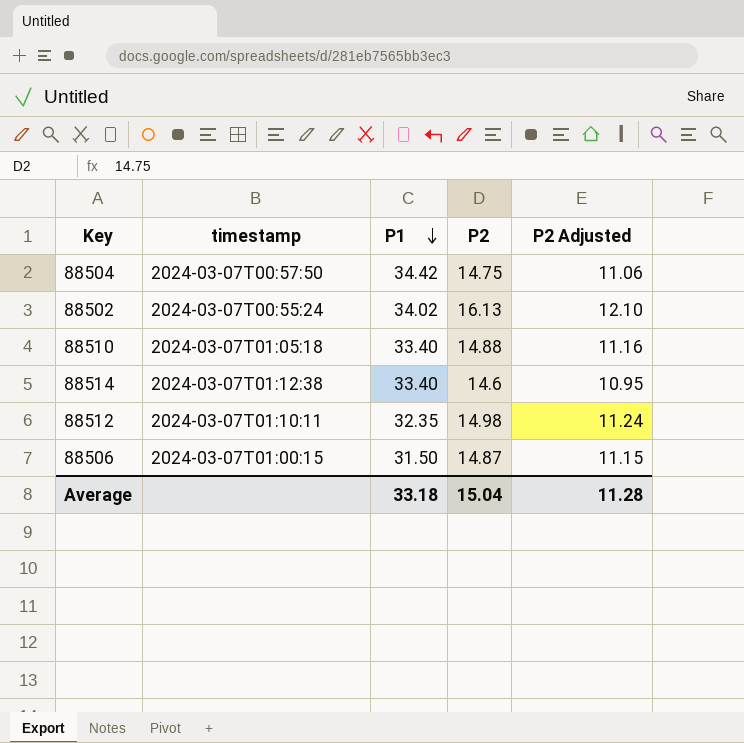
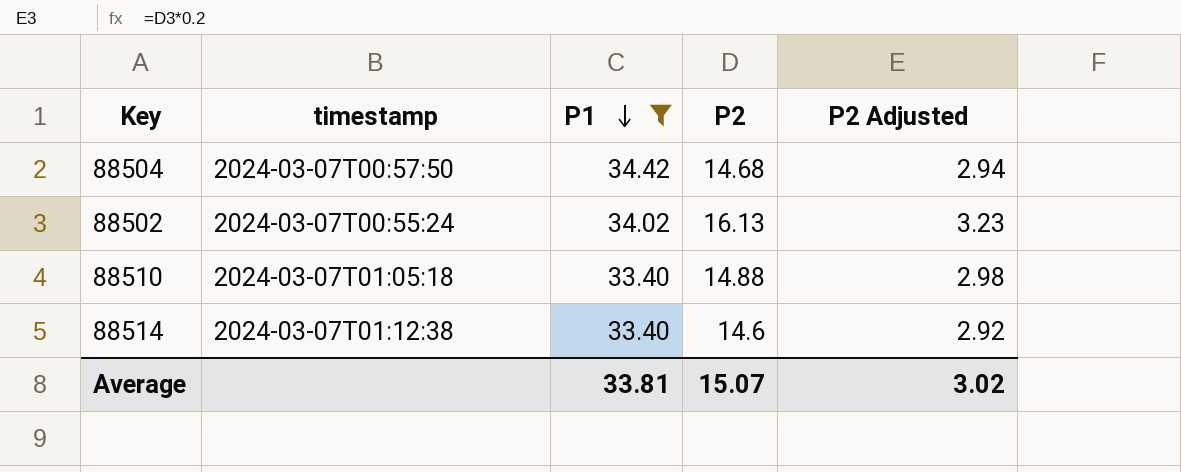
filter: none -> P1 >= 33.40
column P2 Adjusted | formula: [P2] * 0.75 -> [P2] * 0.2
88504 | P2: 14.75 -> 14.68
Average | P1: 33.18 -> 33.81
Average | P2: 15.04 -> 15.07
Average | P2 Adjusted: 11.28 -> 3.02

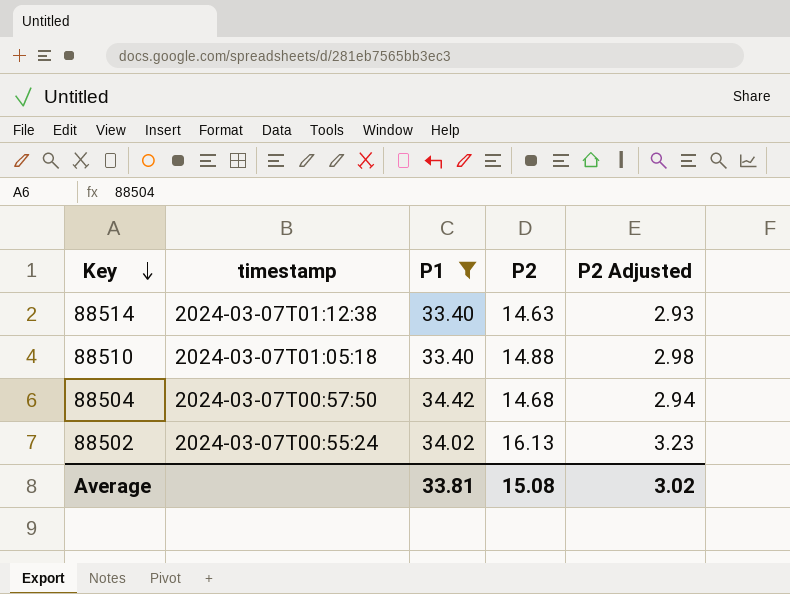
row order: P1 descending -> Key descending
88514 | P2: 14.6 -> 14.63
88514 | P2 Adjusted: 2.92 -> 2.93
Average | P2: 15.07 -> 15.08

